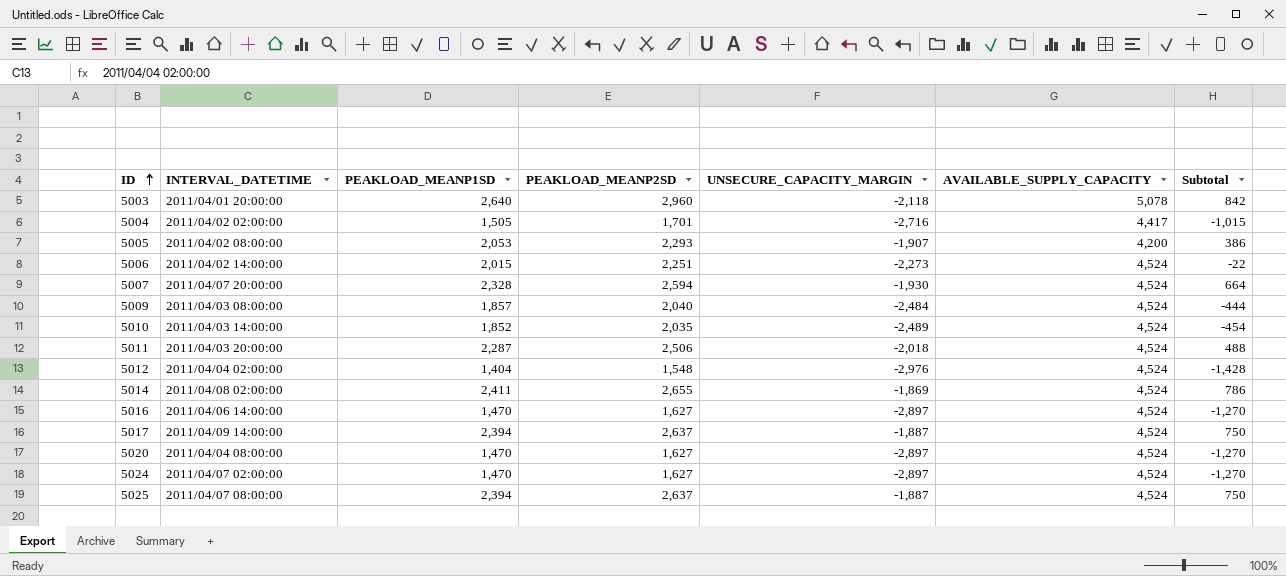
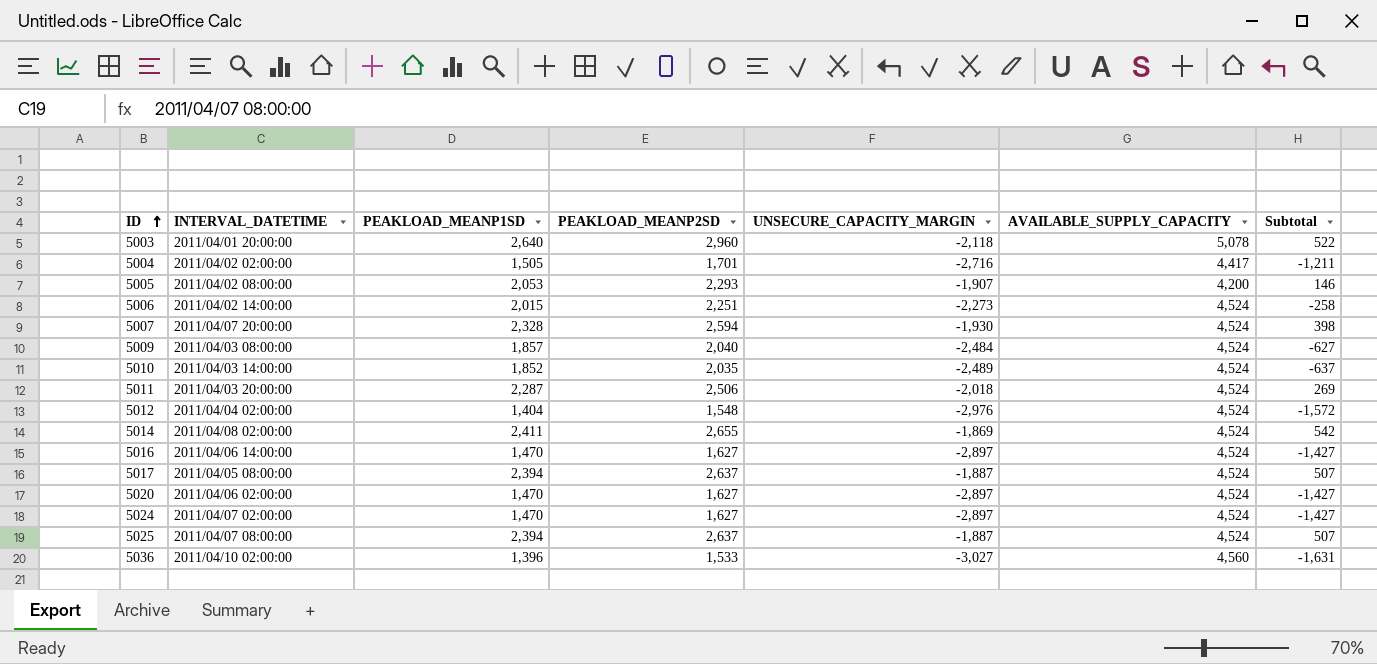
column Subtotal | formula: [PEAKLOAD_MEANP2SD] + [UNSECURE_CAPACITY_MARGIN] -> [PEAKLOAD_MEANP1SD] + [UNSECURE_CAPACITY_MARGIN]
5017 | INTERVAL_DATETIME: 2011/04/09 14:00:00 -> 2011/04/05 08:00:00
5020 | INTERVAL_DATETIME: 2011/04/04 08:00:00 -> 2011/04/06 02:00:00
row 5036: none -> 2011/04/10 02:00:00 | 1,396 | 1,533 | -3,027 | 4,560 | -1,631

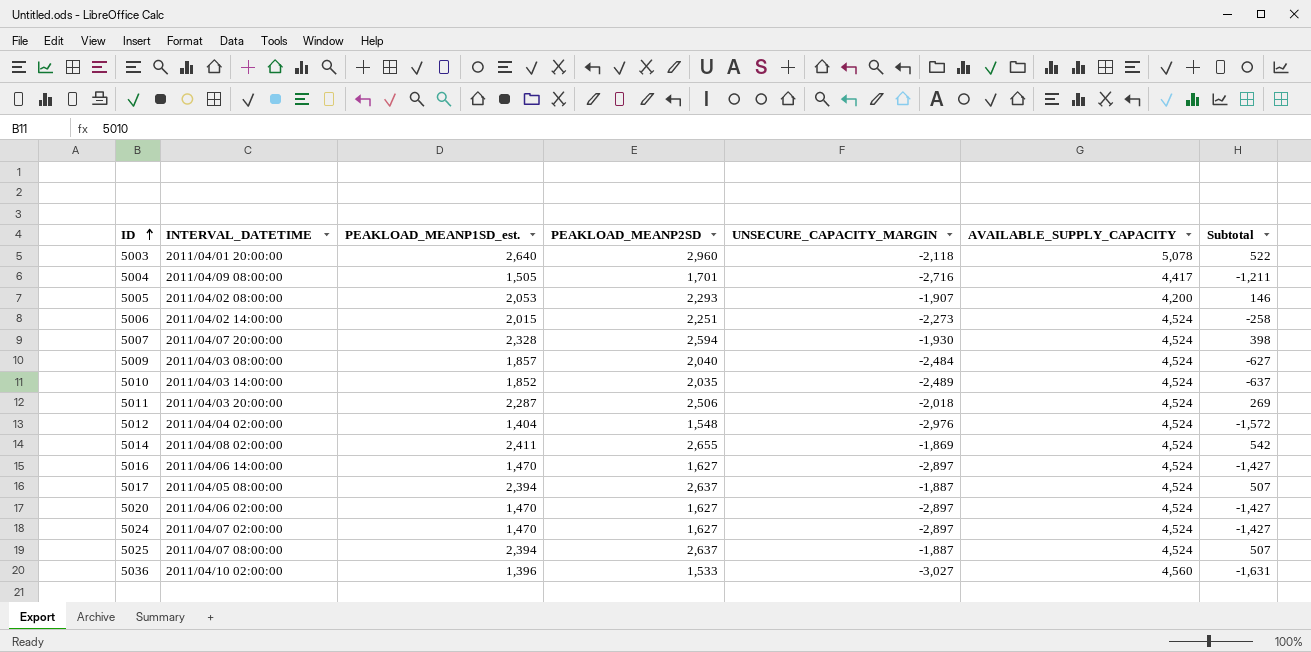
column name: PEAKLOAD_MEANP1SD -> PEAKLOAD_MEANP1SD_est.
5004 | INTERVAL_DATETIME: 2011/04/02 02:00:00 -> 2011/04/09 08:00:00

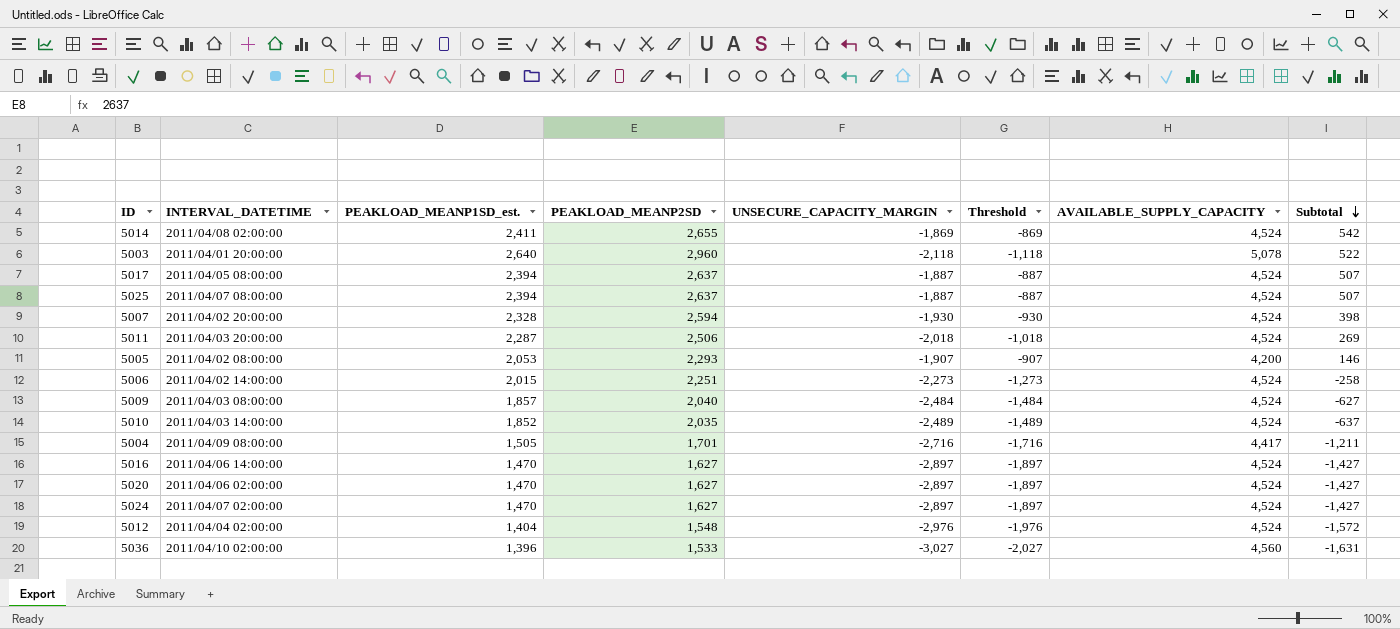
row order: ID ascending -> Subtotal descending
column Threshold | formula: none -> [UNSECURE_CAPACITY_MARGIN] + 1000
5007 | INTERVAL_DATETIME: 2011/04/07 20:00:00 -> 2011/04/02 20:00:00

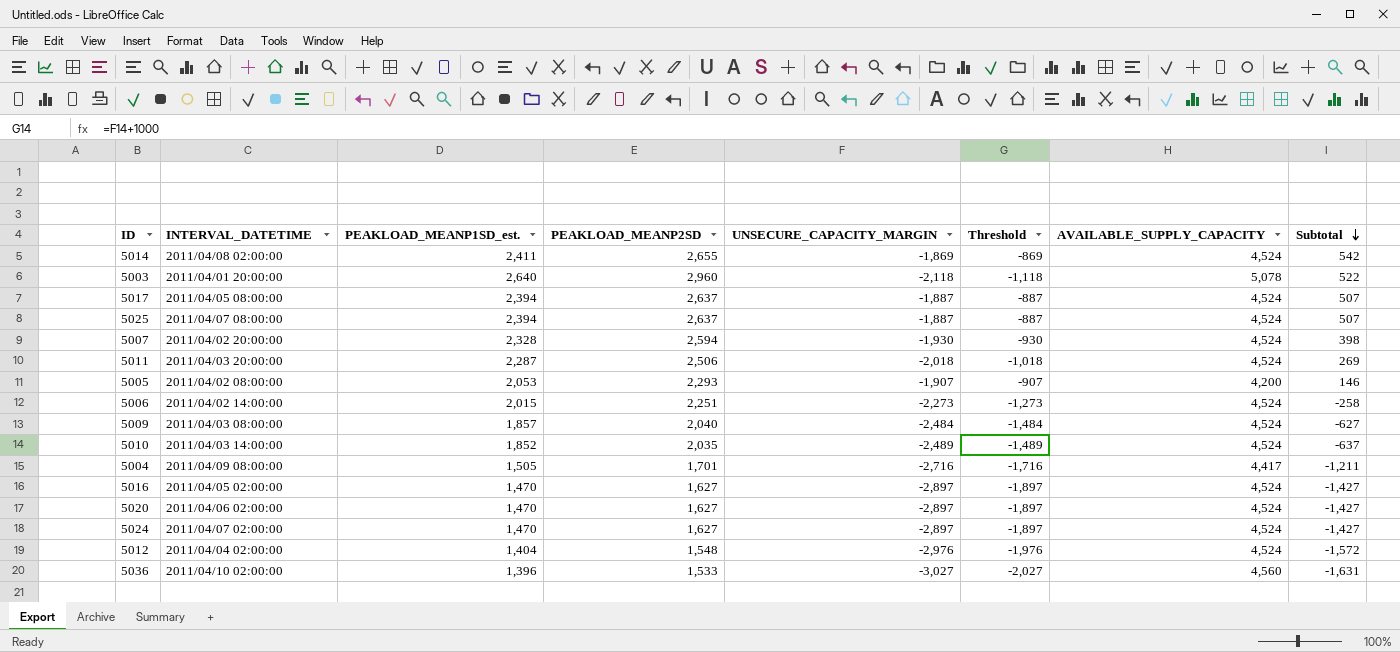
5016 | INTERVAL_DATETIME: 2011/04/06 14:00:00 -> 2011/04/05 02:00:00

